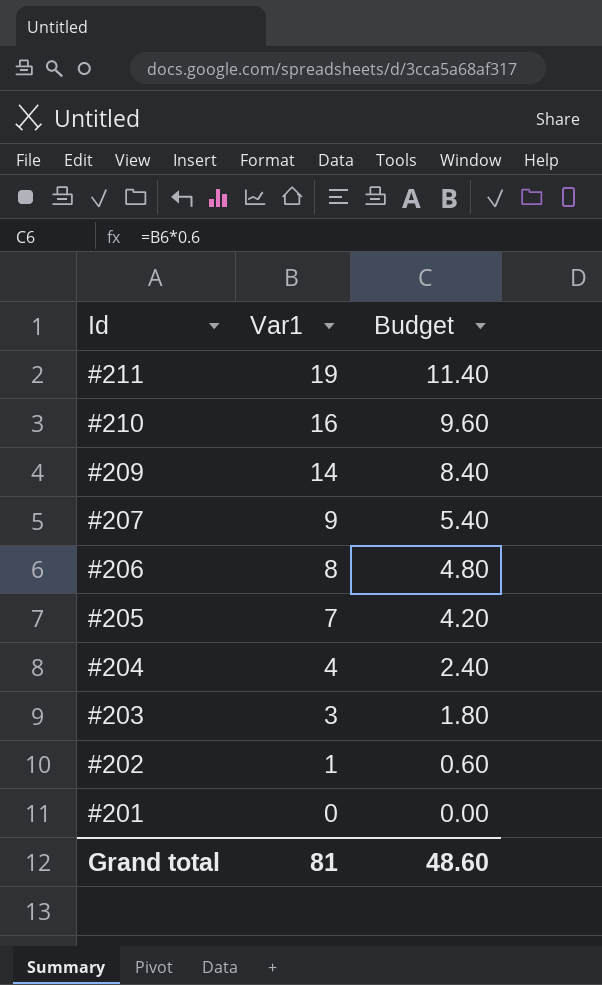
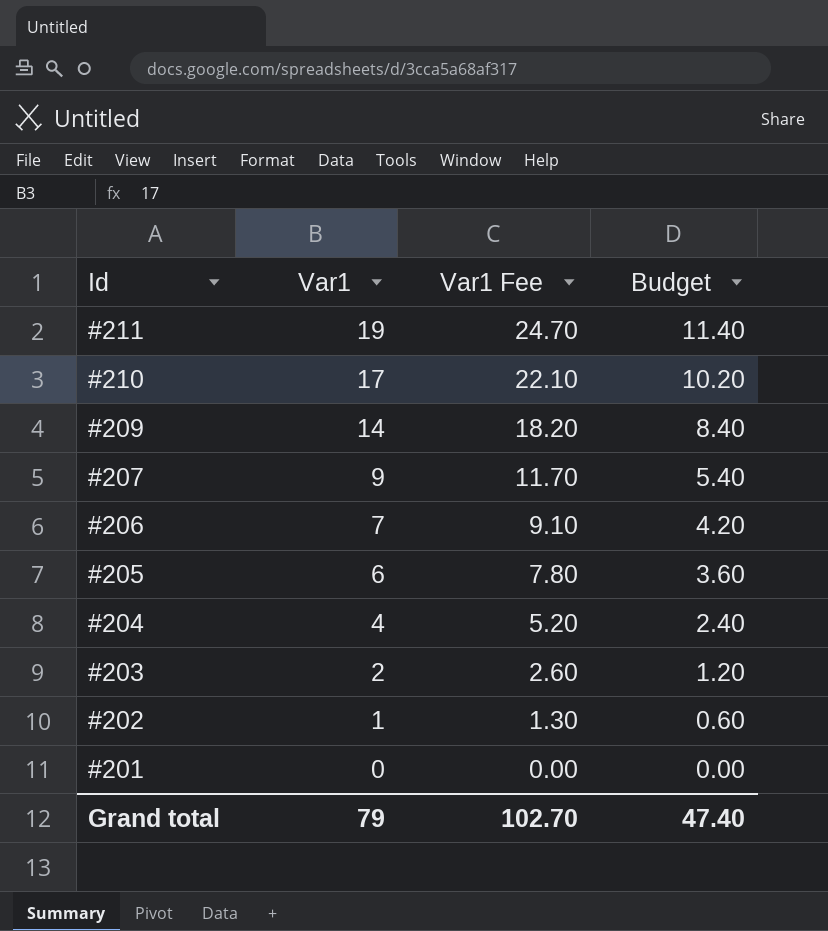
column Var1 Fee | formula: none -> [Var1] * 1.3
#210 | Var1: 16 -> 17
#210 | Budget: 9.60 -> 10.20
#206 | Var1: 8 -> 7
#206 | Budget: 4.80 -> 4.20
#205 | Var1: 7 -> 6
#205 | Budget: 4.20 -> 3.60
#203 | Var1: 3 -> 2
#203 | Budget: 1.80 -> 1.20
Grand total | Var1: 81 -> 79
Grand total | Budget: 48.60 -> 47.40

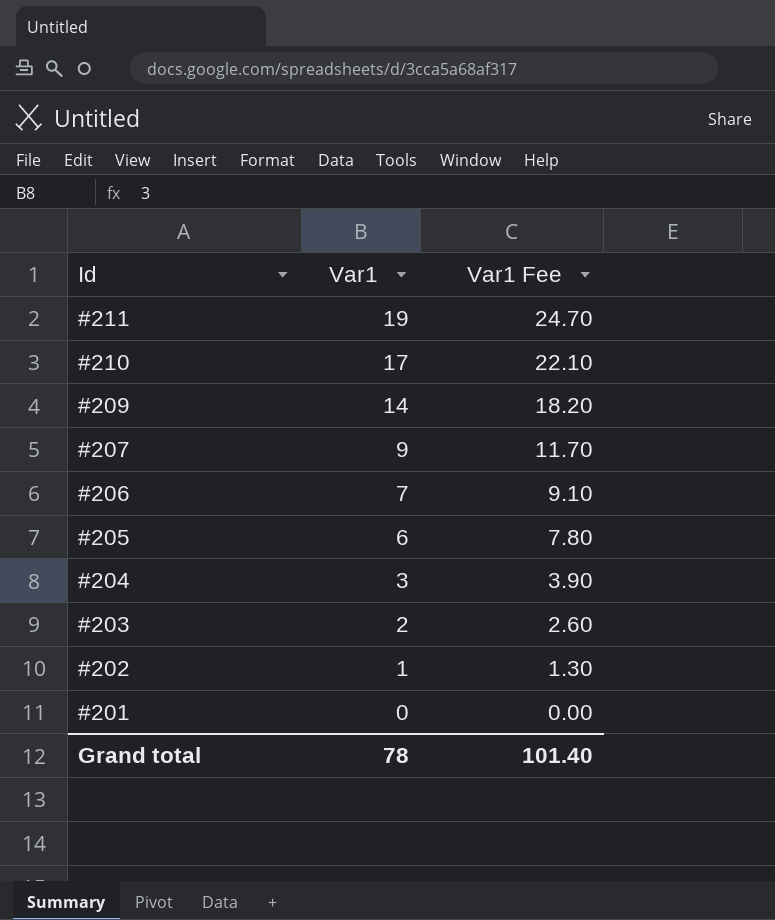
column Budget | formula: [Var1] * 0.6 -> none
#204 | Var1: 4 -> 3
#204 | Var1 Fee: 5.20 -> 3.90
Grand total | Var1: 79 -> 78
Grand total | Var1 Fee: 102.70 -> 101.40

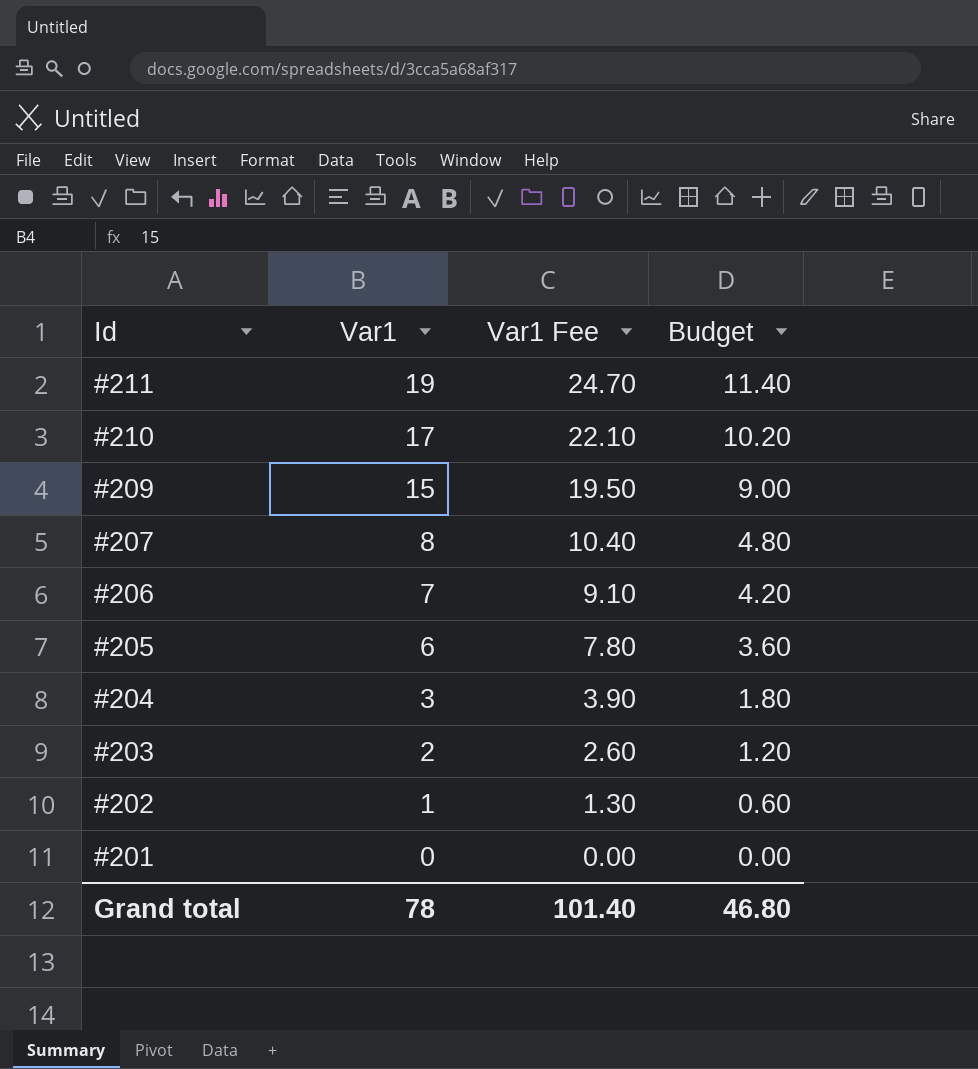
column Budget | formula: none -> [Var1] * 0.6
#209 | Var1: 14 -> 15
#209 | Var1 Fee: 18.20 -> 19.50
#207 | Var1: 9 -> 8
#207 | Var1 Fee: 11.70 -> 10.40

